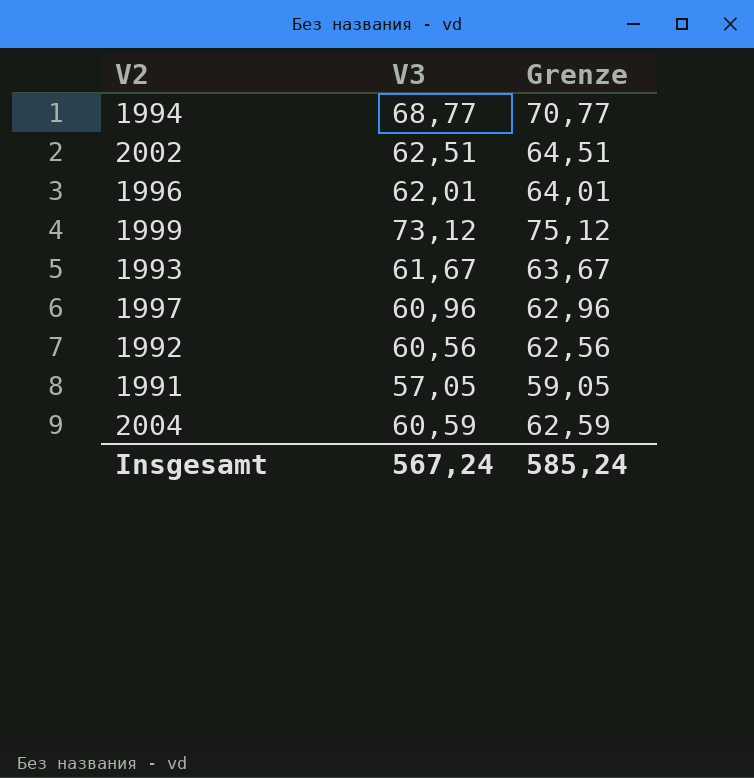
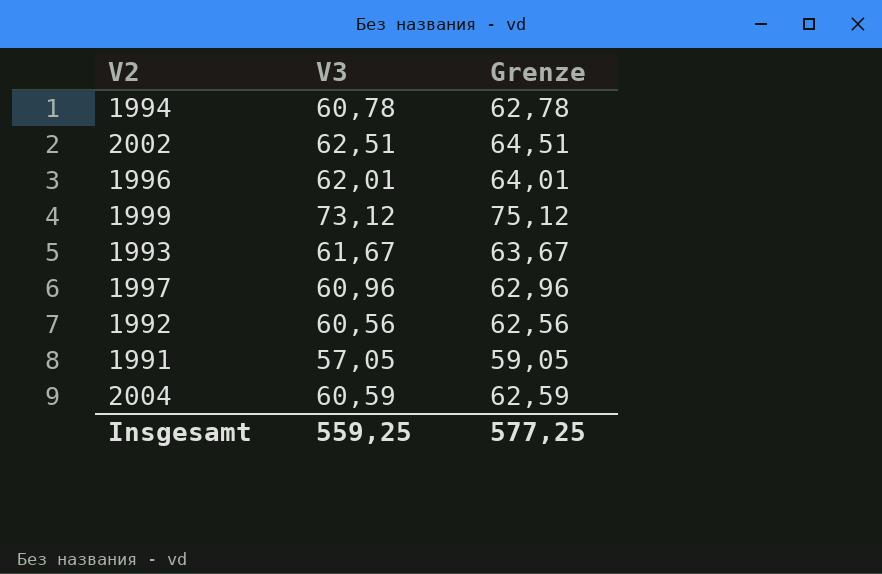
1994 | V3: 68,77 -> 60,78
1994 | Grenze: 70,77 -> 62,78
Insgesamt | V3: 567,24 -> 559,25
Insgesamt | Grenze: 585,24 -> 577,25

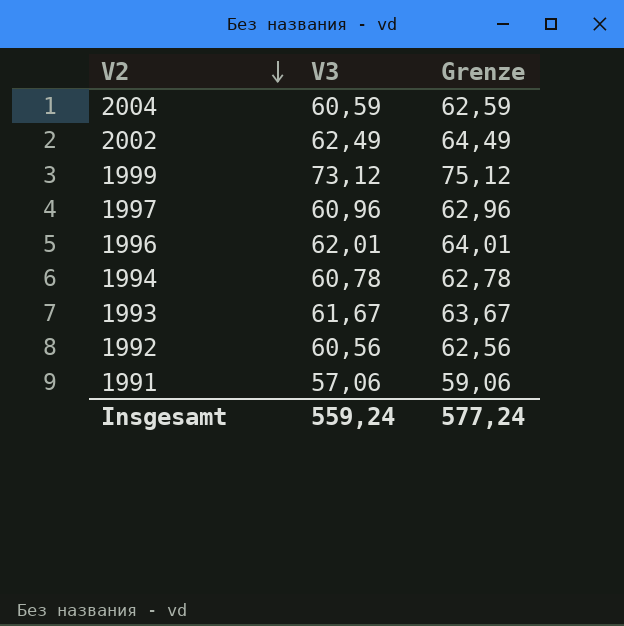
row order: none -> V2 descending
2002 | V3: 62,51 -> 62,49
2002 | Grenze: 64,51 -> 64,49
1991 | V3: 57,05 -> 57,06
1991 | Grenze: 59,05 -> 59,06
Insgesamt | V3: 559,25 -> 559,24
Insgesamt | Grenze: 577,25 -> 577,24

